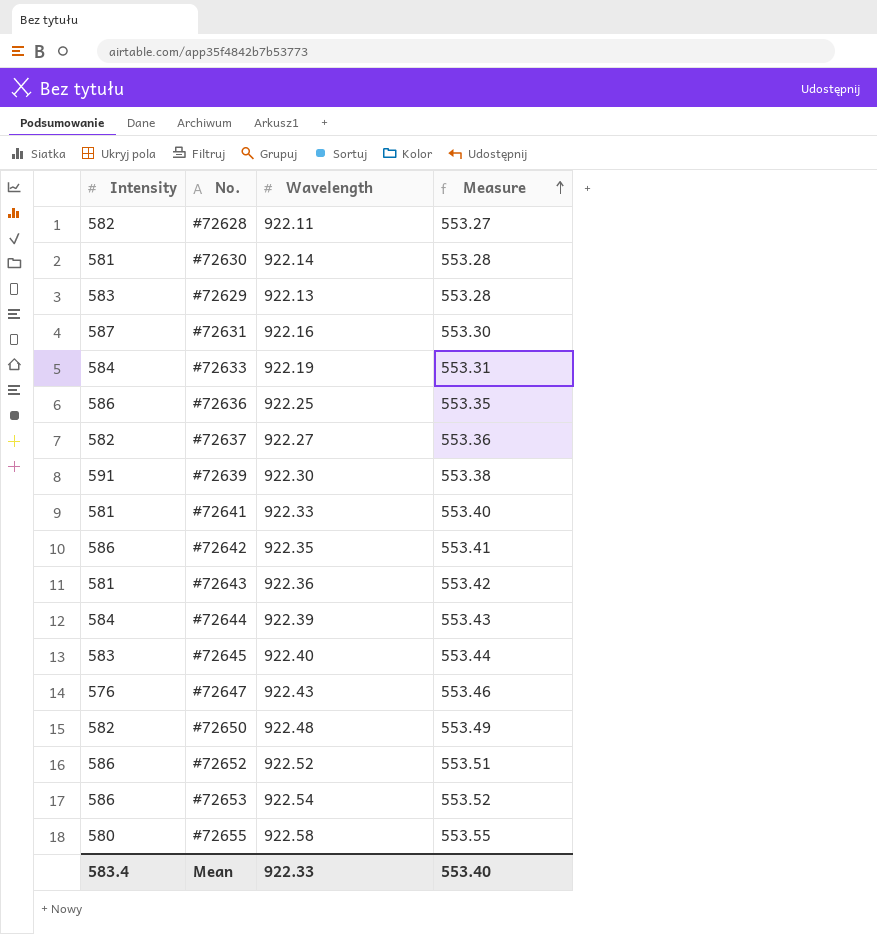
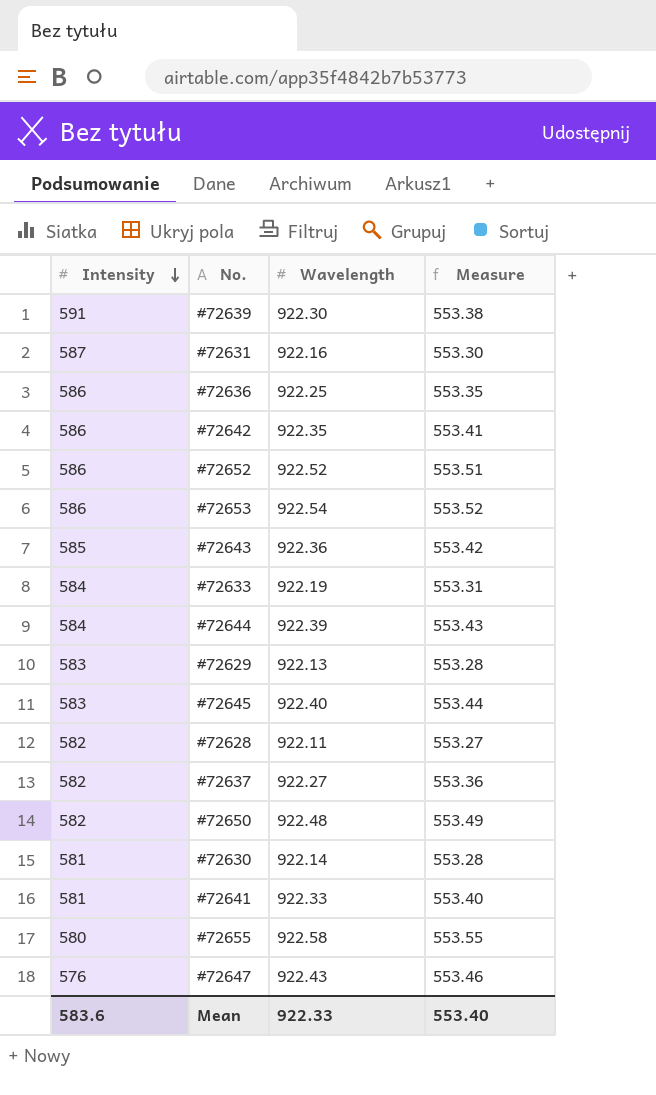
row order: Measure ascending -> Intensity descending
#72643 | Intensity: 581 -> 585
Mean | Intensity: 583.4 -> 583.6

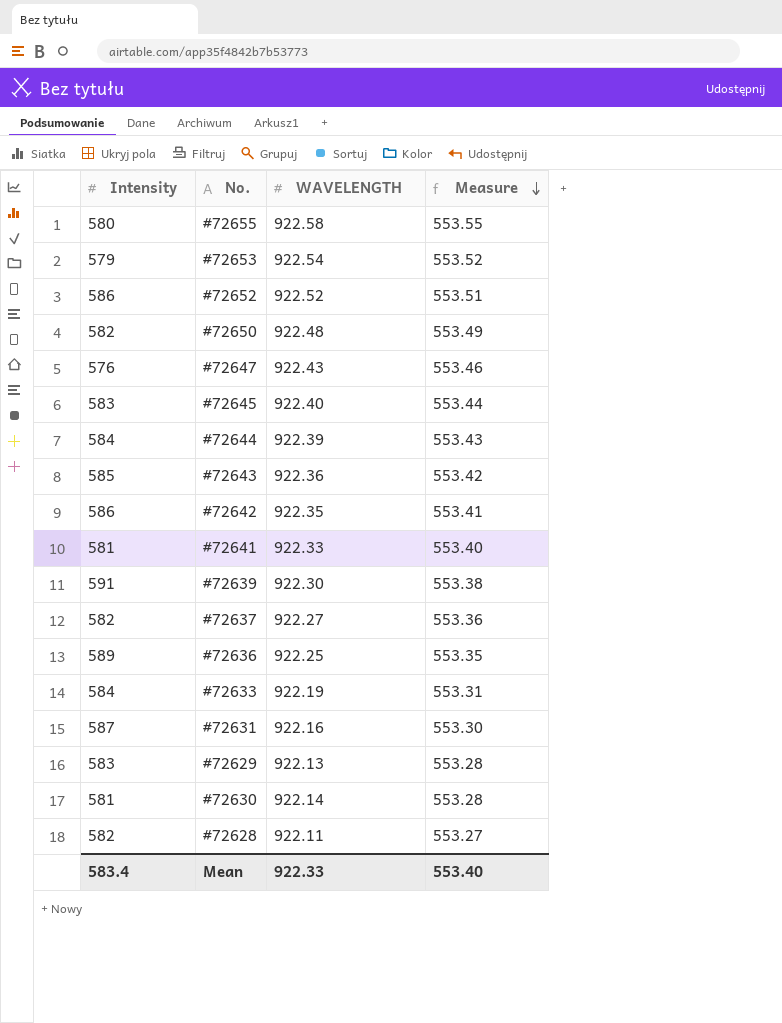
row order: Intensity descending -> Measure descending
column name: Wavelength -> WAVELENGTH
#72653 | Intensity: 586 -> 579
#72636 | Intensity: 586 -> 589
Mean | Intensity: 583.6 -> 583.4

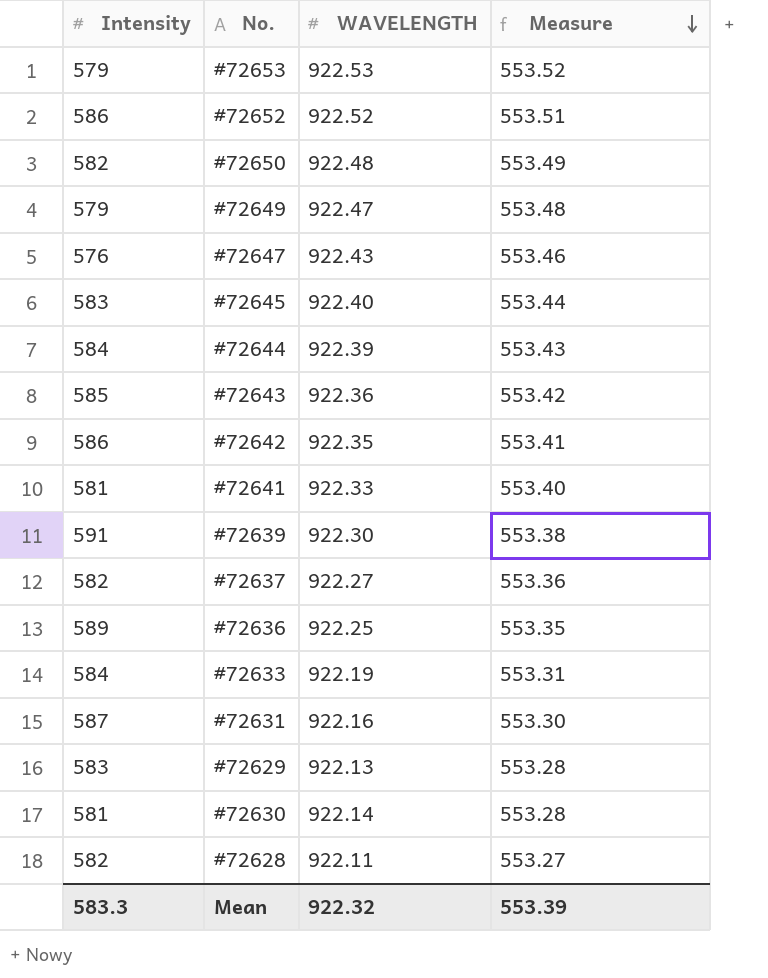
row #72655: 580 | 922.58 | 553.55 -> none
#72653 | WAVELENGTH: 922.54 -> 922.53
row #72649: none -> 579 | 922.47 | 553.48
Mean | Intensity: 583.4 -> 583.3
Mean | WAVELENGTH: 922.33 -> 922.32
Mean | Measure: 553.40 -> 553.39

